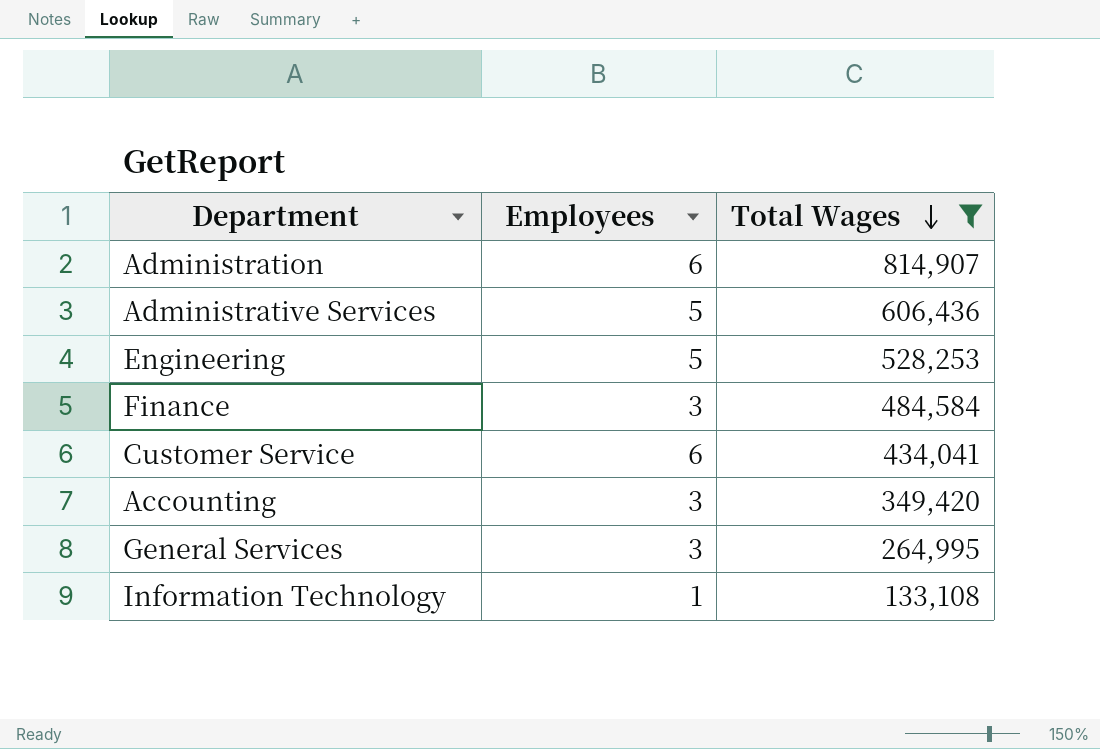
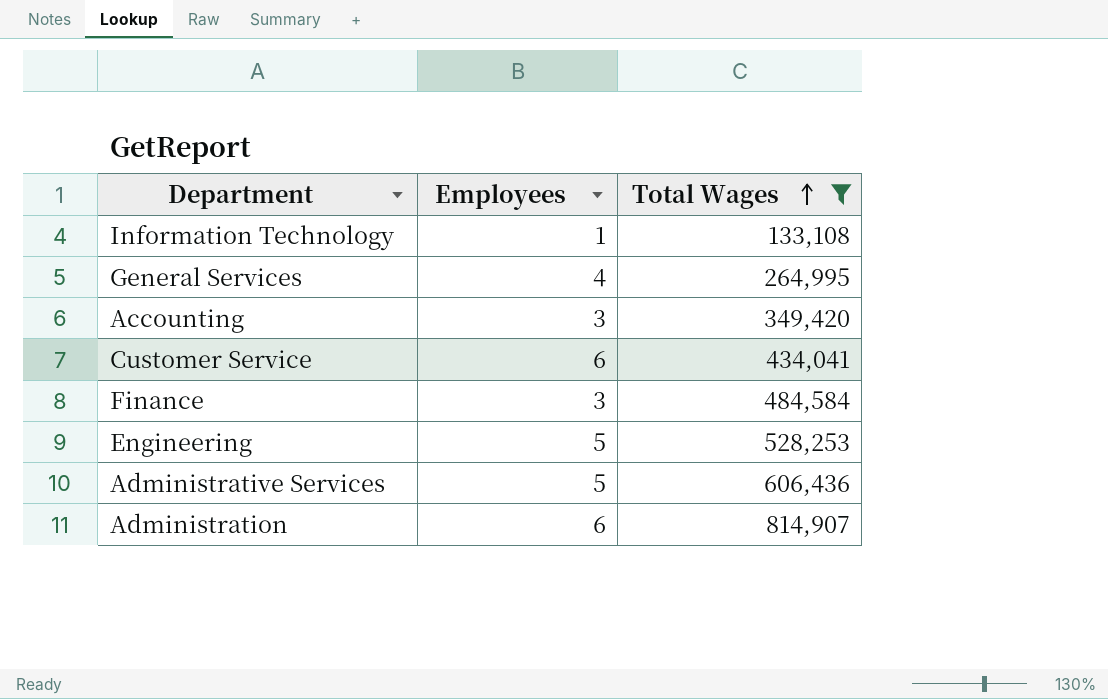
row order: Total Wages descending -> Total Wages ascending
General Services | Employees: 3 -> 4

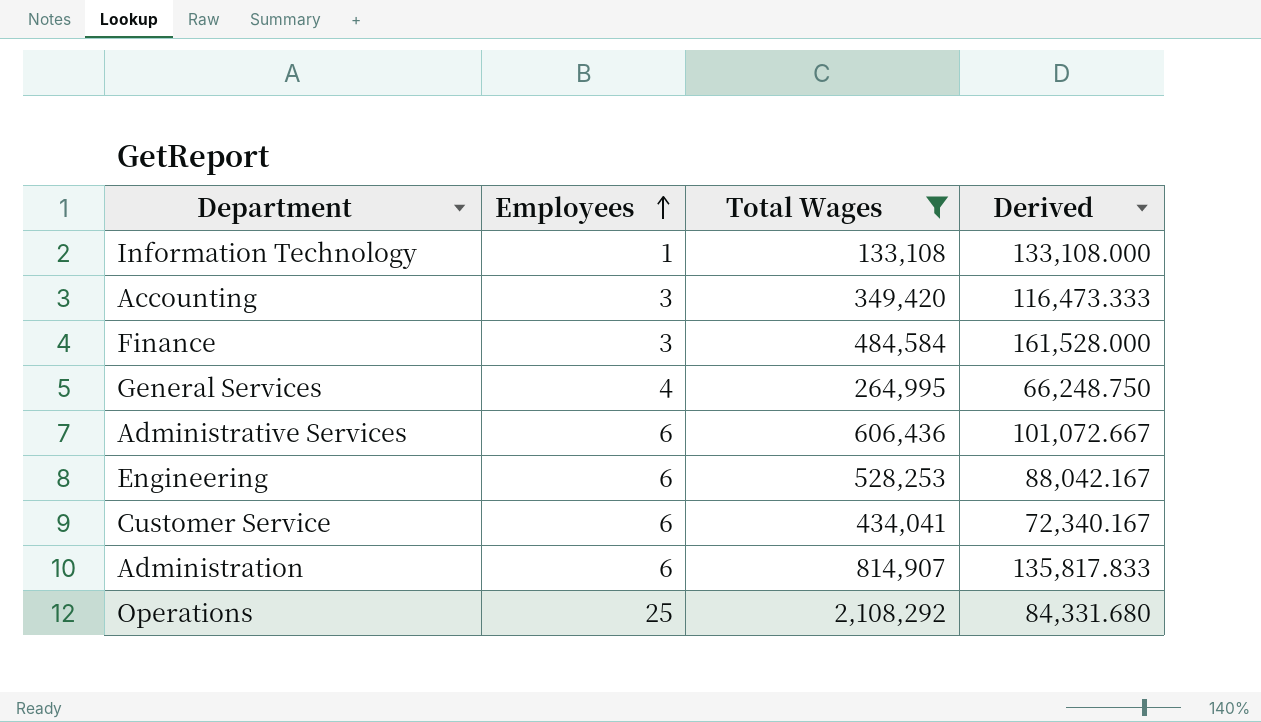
row order: Total Wages ascending -> Employees ascending
column Derived | formula: none -> [Total Wages] / [Employees]
Administrative Services | Employees: 5 -> 6
Engineering | Employees: 5 -> 6
row Operations: none -> 25 | 2,108,292 | 84,331.680

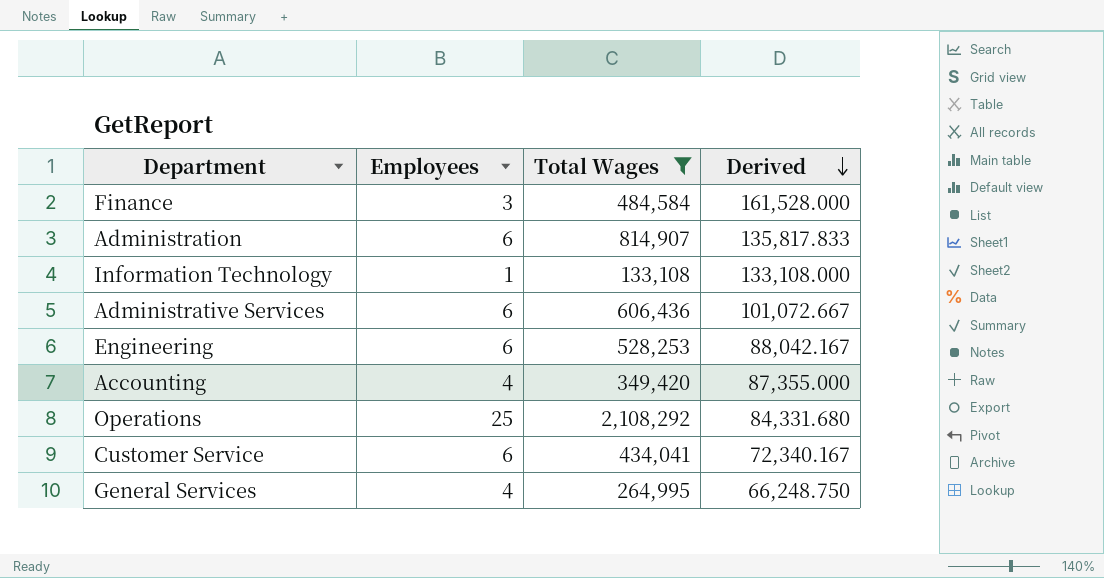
row order: Employees ascending -> Derived descending
Accounting | Employees: 3 -> 4
Accounting | Derived: 116,473.333 -> 87,355.000

